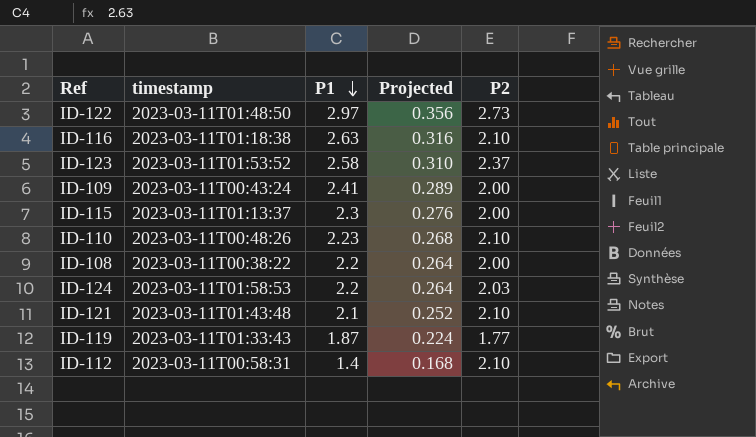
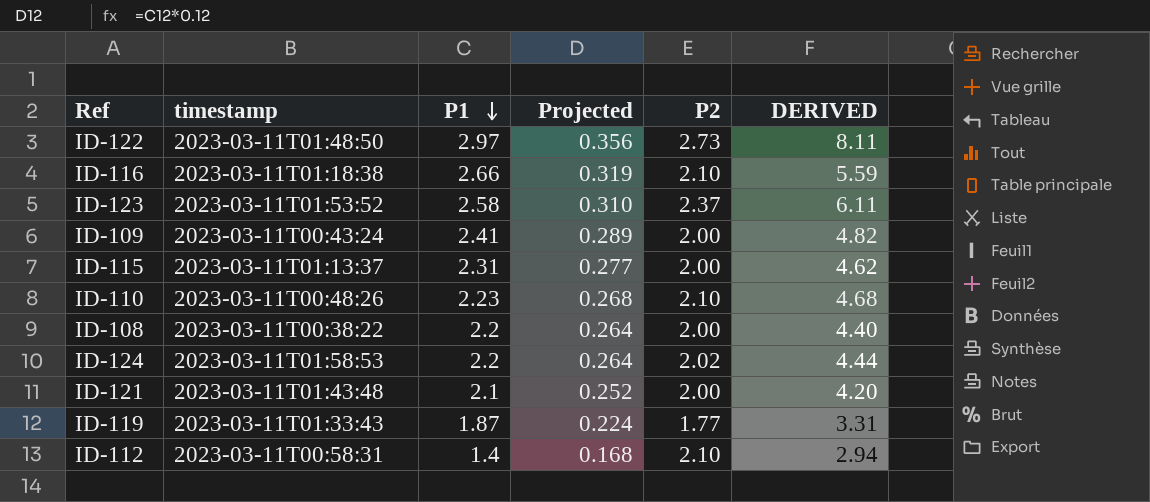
column DERIVED | formula: none -> [P1] * [P2]
ID-116 | P1: 2.63 -> 2.66
ID-116 | Projected: 0.316 -> 0.319
ID-115 | P1: 2.3 -> 2.31
ID-115 | Projected: 0.276 -> 0.277
ID-124 | P2: 2.03 -> 2.02
ID-121 | P2: 2.10 -> 2.00

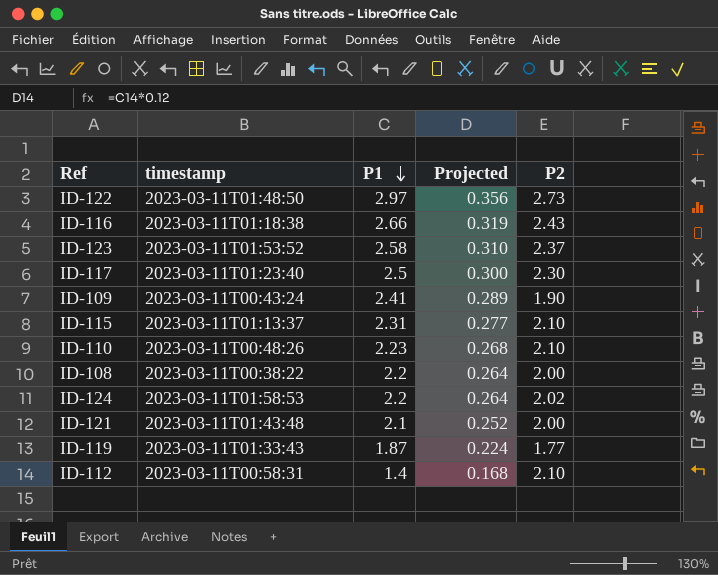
column DERIVED | formula: [P1] * [P2] -> none
ID-116 | P2: 2.10 -> 2.43
row ID-117: none -> 2023-03-11T01:23:40 | 2.5 | 0.300 | 2.30
ID-109 | P2: 2.00 -> 1.90
ID-115 | P2: 2.00 -> 2.10

